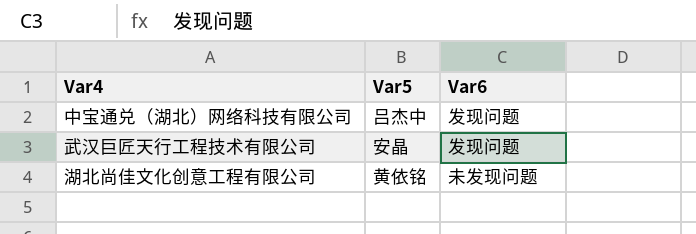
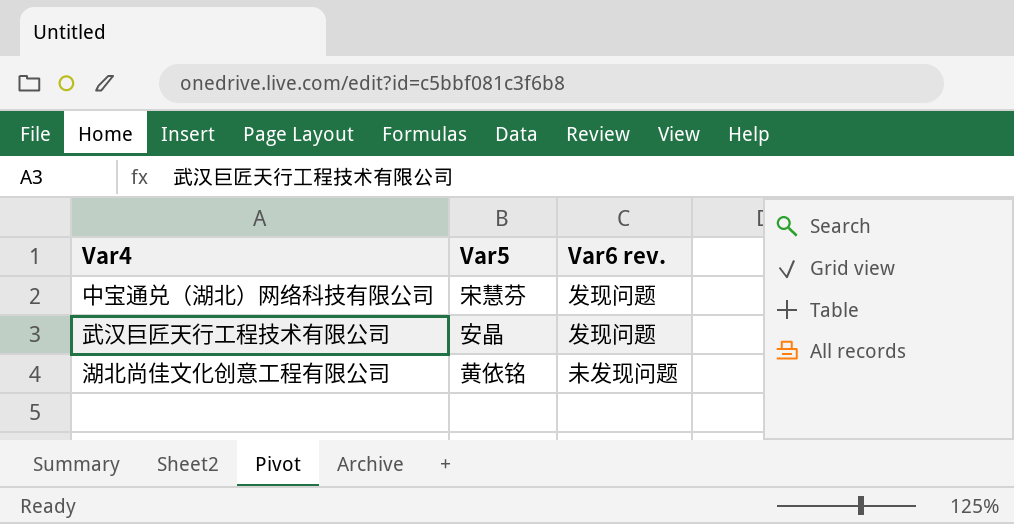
column name: Var6 -> Var6 rev.
中宝通兑（湖北）网络科技有限公司 | Var5: 吕杰中 -> 宋慧芬

